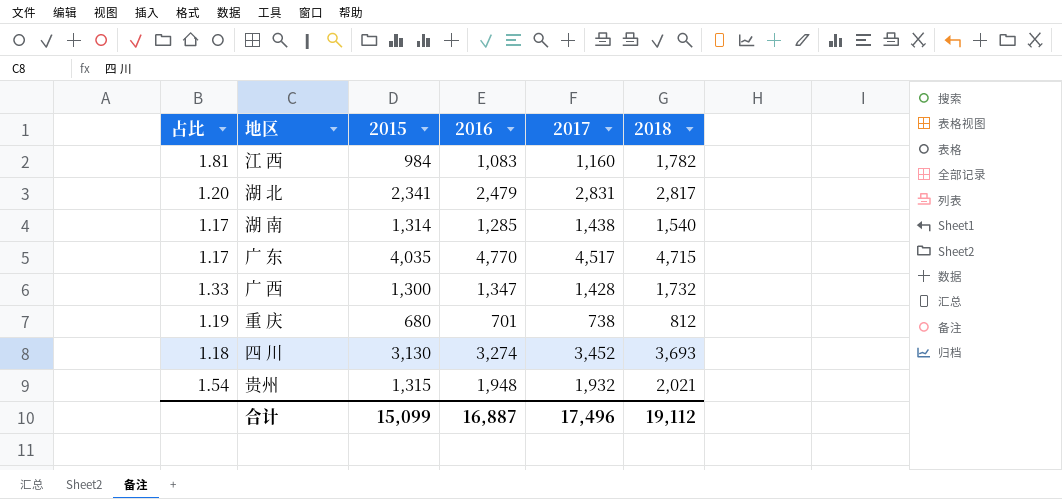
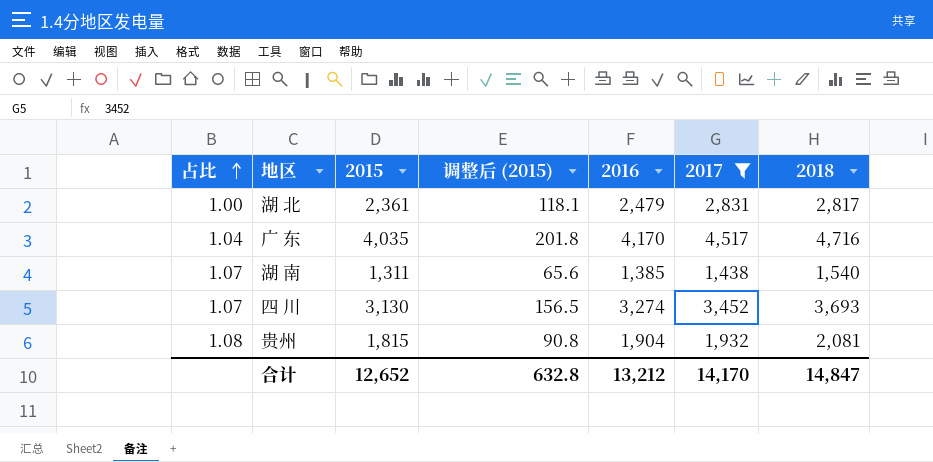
filter: none -> 2017 >= 1,438
row order: none -> 占比 ascending
column 占比 | formula: [2018] / [2015] -> [2018] / [2017]
column 调整后 (2015) | formula: none -> [2015] * 0.05
湖 北 | 2015: 2,341 -> 2,361
广 东 | 2016: 4,770 -> 4,170
广 东 | 2018: 4,715 -> 4,716
湖 南 | 2015: 1,314 -> 1,311
湖 南 | 2016: 1,285 -> 1,385
贵州 | 2015: 1,315 -> 1,815
贵州 | 2016: 1,948 -> 1,904
贵州 | 2018: 2,021 -> 2,081
合计 | 2015: 15,099 -> 12,652
合计 | 2016: 16,887 -> 13,212
合计 | 2017: 17,496 -> 14,170
合计 | 2018: 19,112 -> 14,847

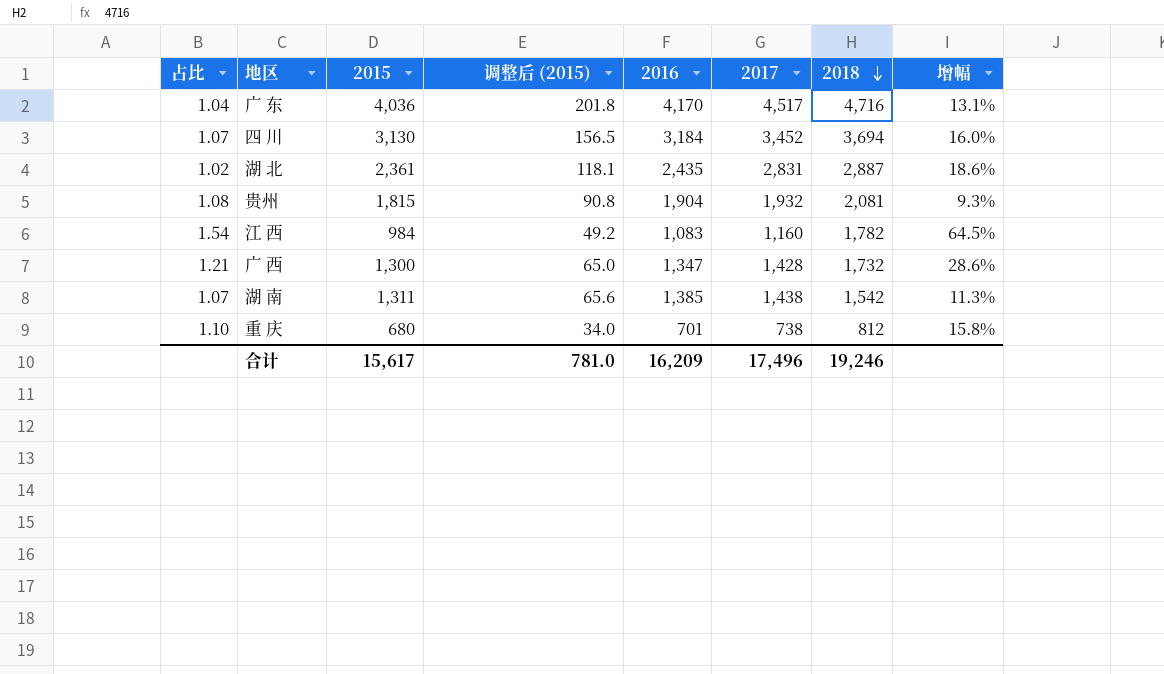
filter: 2017 >= 1,438 -> none
row order: 占比 ascending -> 2018 descending
column 增幅 | formula: none -> ([2018] - [2016]) / [2016]
广 东 | 2015: 4,035 -> 4,036
四 川 | 2016: 3,274 -> 3,184
四 川 | 2018: 3,693 -> 3,694
湖 北 | 占比: 1.00 -> 1.02
湖 北 | 2016: 2,479 -> 2,435
湖 北 | 2018: 2,817 -> 2,887
湖 南 | 2018: 1,540 -> 1,542
合计 | 2015: 12,652 -> 15,617
合计 | 调整后 (2015): 632.8 -> 781.0
合计 | 2016: 13,212 -> 16,209
合计 | 2017: 14,170 -> 17,496
合计 | 2018: 14,847 -> 19,246

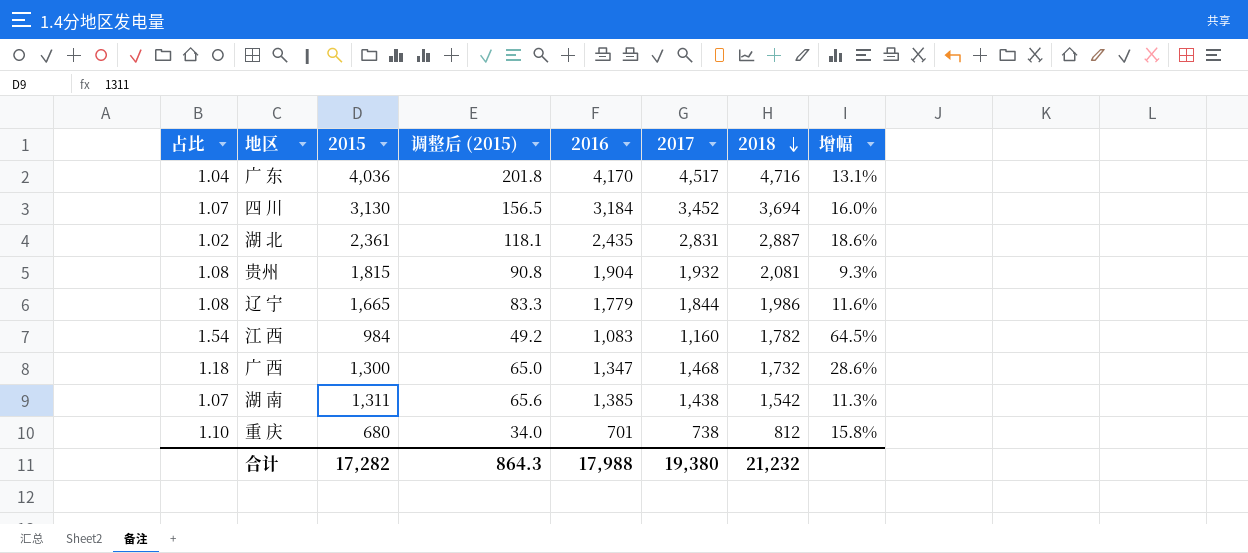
row 辽 宁: none -> 1.08 | 1,665 | 83.3 | 1,779 | 1,844 | 1,986 | 11.6%
广 西 | 占比: 1.21 -> 1.18
广 西 | 2017: 1,428 -> 1,468
合计 | 2015: 15,617 -> 17,282
合计 | 调整后 (2015): 781.0 -> 864.3
合计 | 2016: 16,209 -> 17,988
合计 | 2017: 17,496 -> 19,380
合计 | 2018: 19,246 -> 21,232

